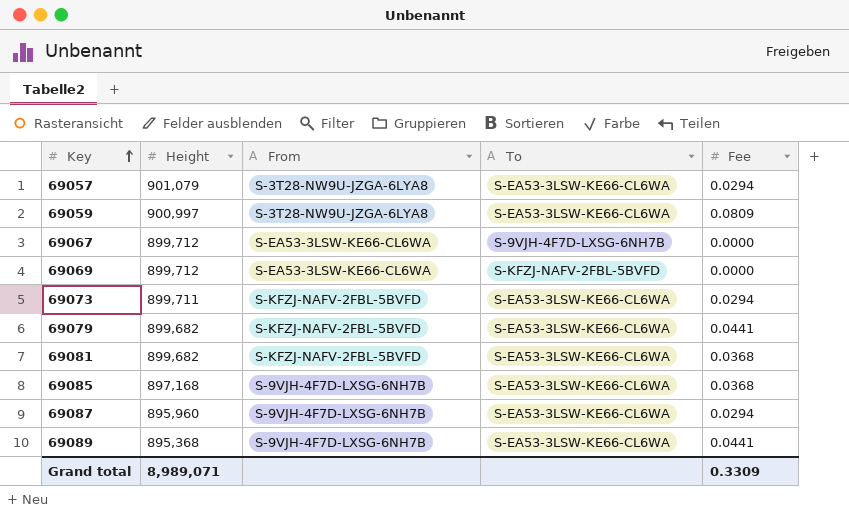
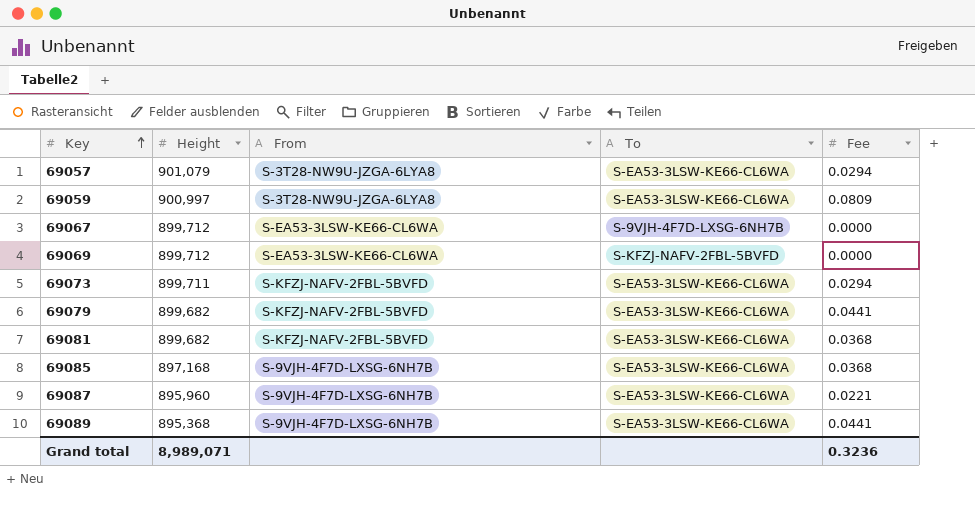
69087 | Fee: 0.0294 -> 0.0221
Grand total | Fee: 0.3309 -> 0.3236

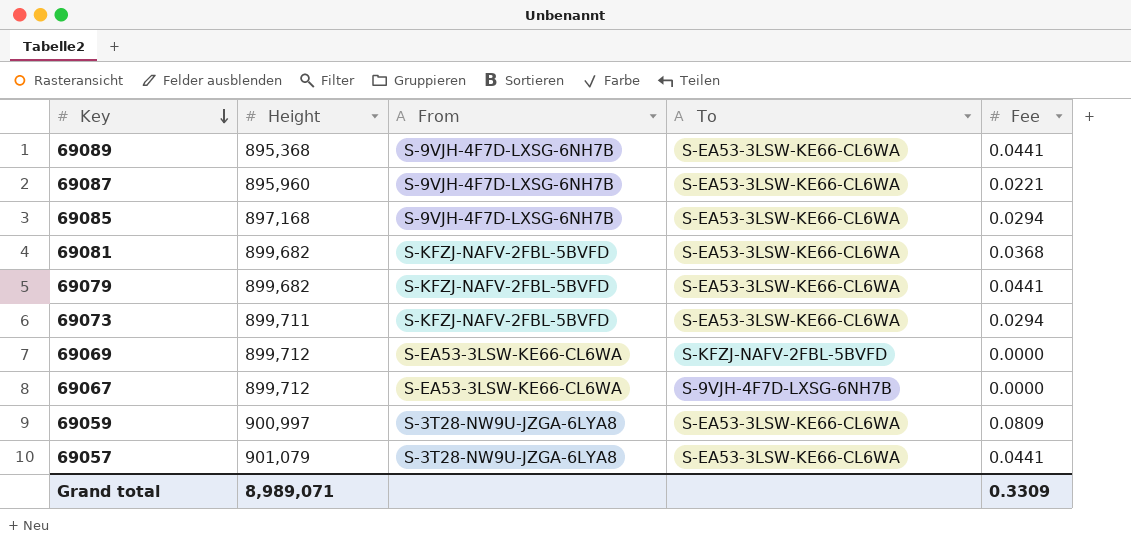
row order: Key ascending -> Key descending
69085 | Fee: 0.0368 -> 0.0294
69057 | Fee: 0.0294 -> 0.0441
Grand total | Fee: 0.3236 -> 0.3309

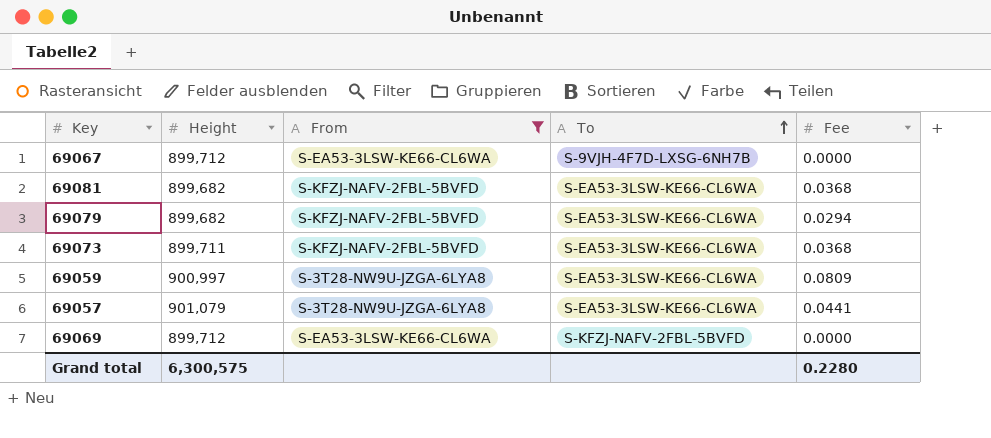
filter: none -> From != S-9VJH-4F7D-LXSG-6NH7B
row order: Key descending -> To ascending
69079 | Fee: 0.0441 -> 0.0294
69073 | Fee: 0.0294 -> 0.0368
Grand total | Height: 8,989,071 -> 6,300,575
Grand total | Fee: 0.3309 -> 0.2280

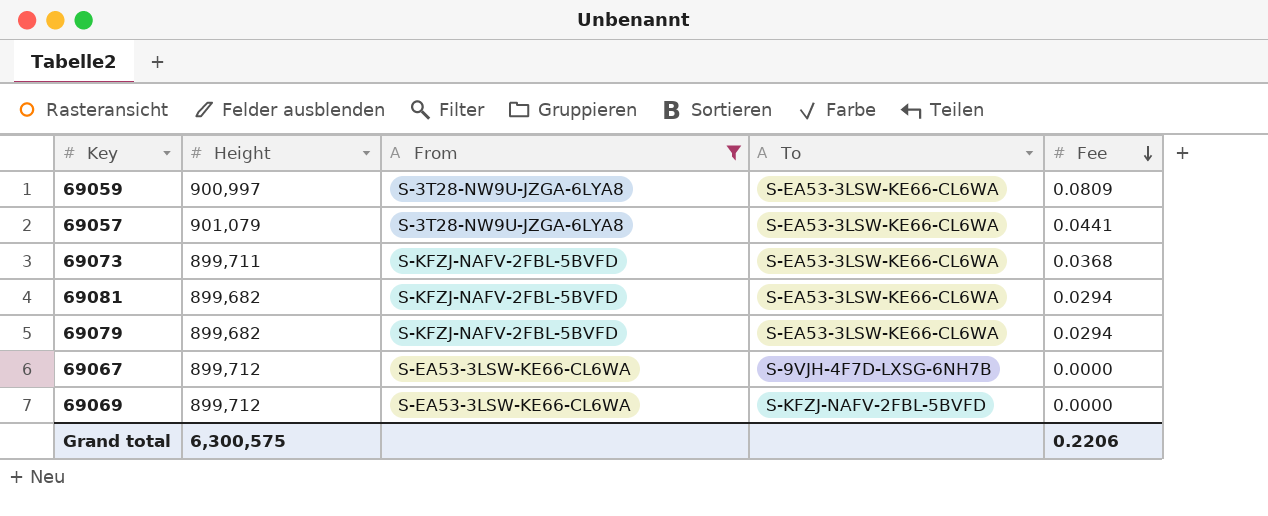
row order: To ascending -> Fee descending
69081 | Fee: 0.0368 -> 0.0294
Grand total | Fee: 0.2280 -> 0.2206

